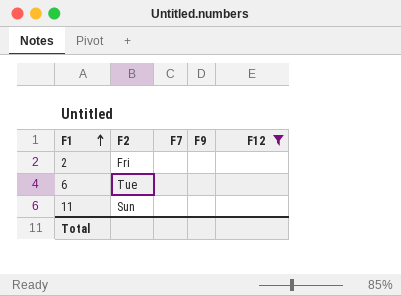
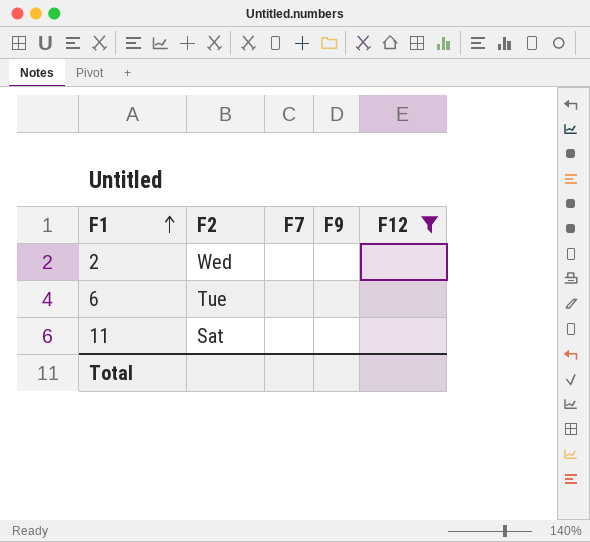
2 | F2: Fri -> Wed
11 | F2: Sun -> Sat

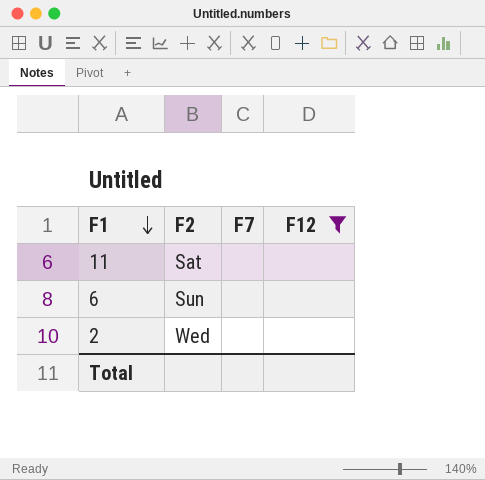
row order: F1 ascending -> F1 descending
column F9 | position: 4 -> none
6 | F2: Tue -> Sun

